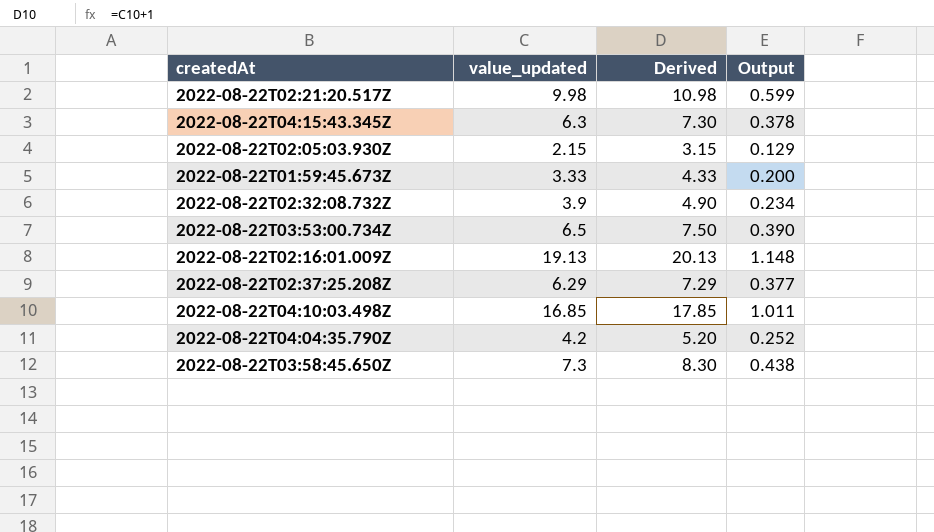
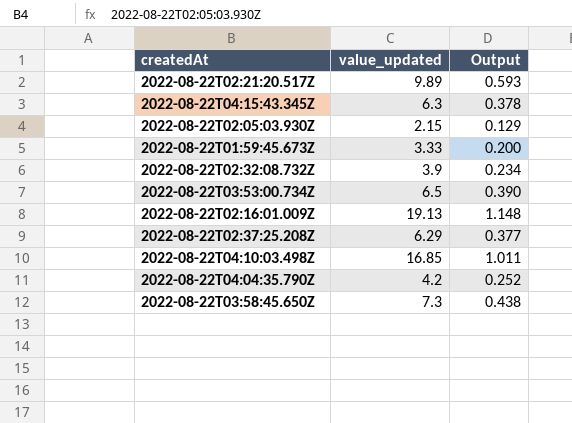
column Derived | formula: [value_updated] + 1 -> none
2022-08-22T02:21:20.517Z | value_updated: 9.98 -> 9.89
2022-08-22T02:21:20.517Z | Output: 0.599 -> 0.593

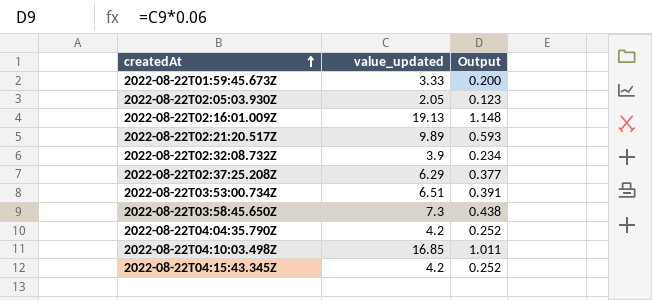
row order: none -> createdAt ascending
2022-08-22T02:05:03.930Z | value_updated: 2.15 -> 2.05
2022-08-22T02:05:03.930Z | Output: 0.129 -> 0.123
2022-08-22T03:53:00.734Z | value_updated: 6.5 -> 6.51
2022-08-22T03:53:00.734Z | Output: 0.390 -> 0.391
2022-08-22T04:15:43.345Z | value_updated: 6.3 -> 4.2
2022-08-22T04:15:43.345Z | Output: 0.378 -> 0.252

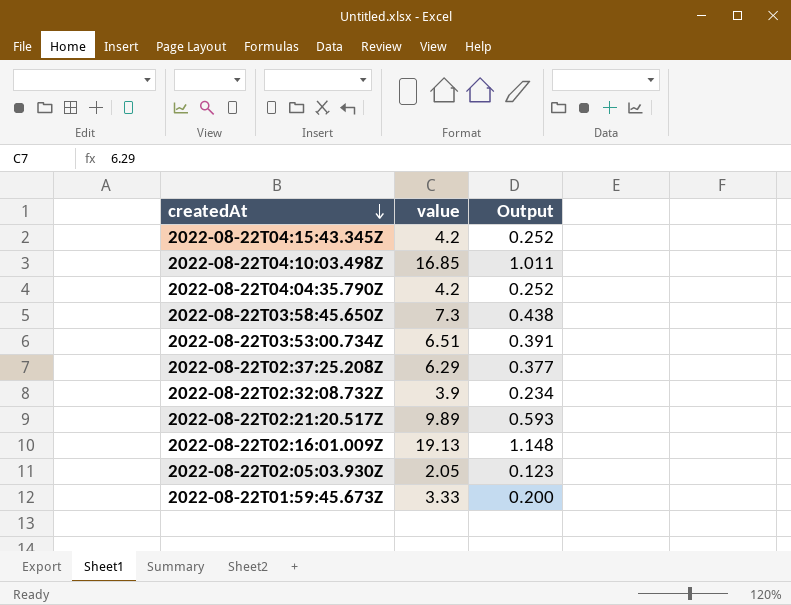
row order: createdAt ascending -> createdAt descending
column name: value_updated -> value

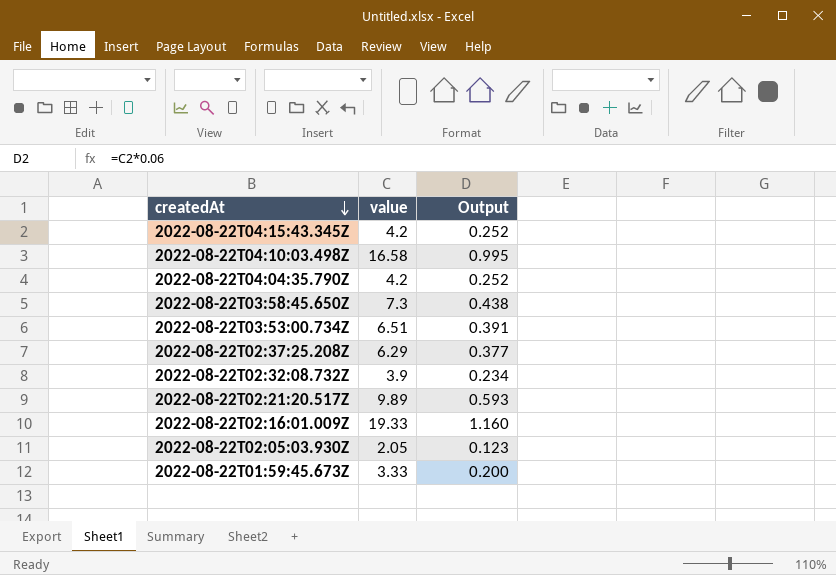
2022-08-22T04:10:03.498Z | value: 16.85 -> 16.58
2022-08-22T04:10:03.498Z | Output: 1.011 -> 0.995
2022-08-22T02:16:01.009Z | value: 19.13 -> 19.33
2022-08-22T02:16:01.009Z | Output: 1.148 -> 1.160

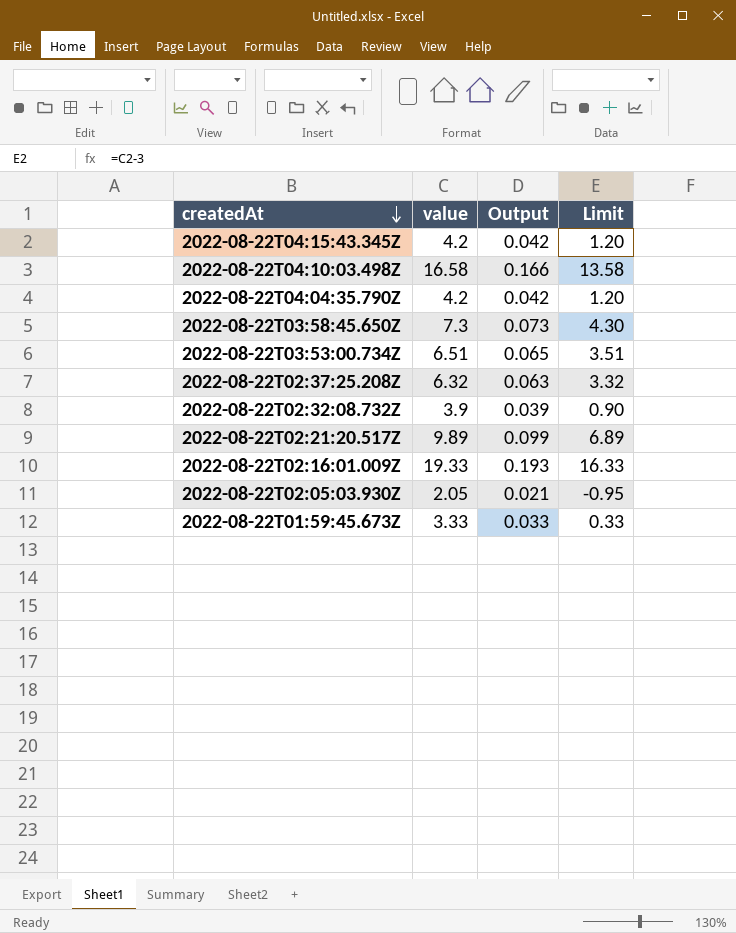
column Output | formula: [value] * 0.06 -> [value] * 0.01
column Limit | formula: none -> [value] - 3
2022-08-22T02:37:25.208Z | value: 6.29 -> 6.32

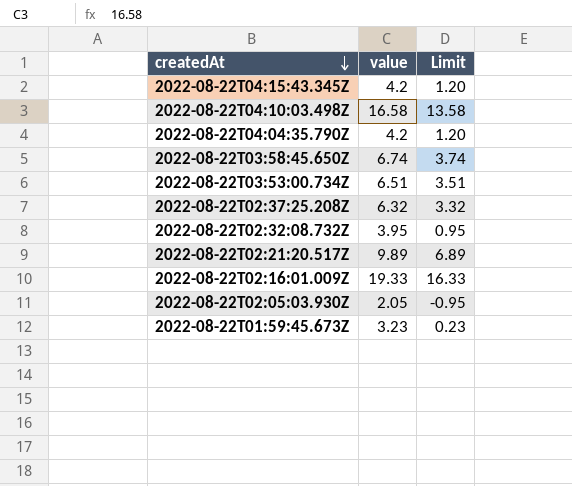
column Output | formula: [value] * 0.01 -> none
2022-08-22T03:58:45.650Z | value: 7.3 -> 6.74
2022-08-22T03:58:45.650Z | Limit: 4.30 -> 3.74
2022-08-22T02:32:08.732Z | value: 3.9 -> 3.95
2022-08-22T02:32:08.732Z | Limit: 0.90 -> 0.95
2022-08-22T01:59:45.673Z | value: 3.33 -> 3.23
2022-08-22T01:59:45.673Z | Limit: 0.33 -> 0.23

